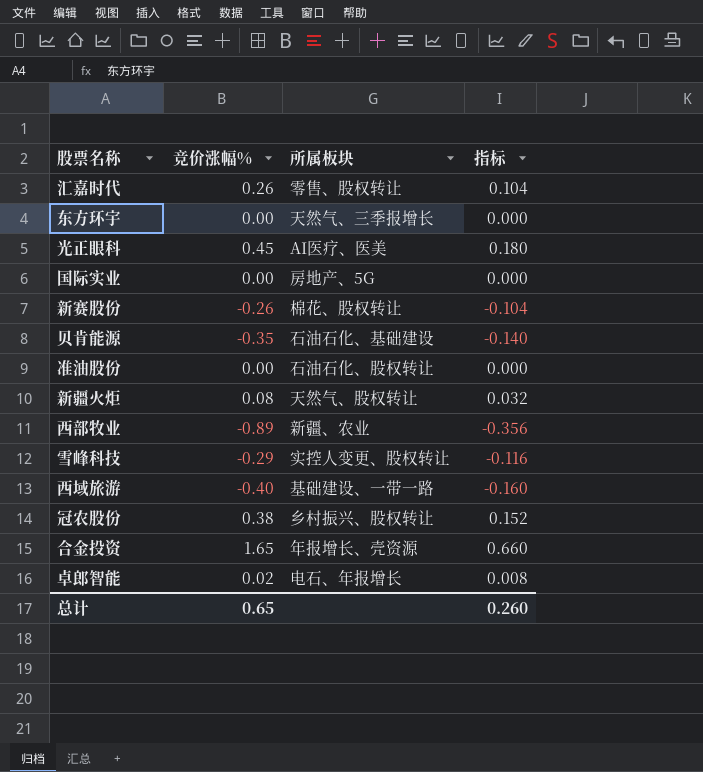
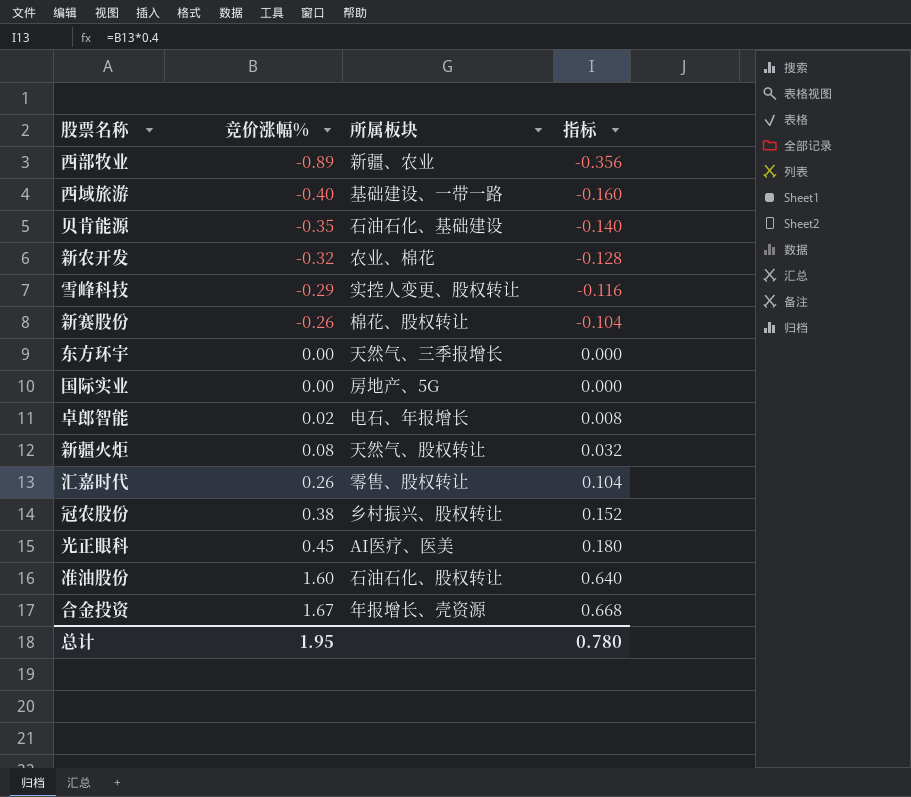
row order: none -> 竞价涨幅% ascending
row 新农开发: none -> -0.32 | 农业、棉花 | -0.128
准油股份 | 竞价涨幅%: 0.00 -> 1.60
准油股份 | 指标: 0.000 -> 0.640
合金投资 | 竞价涨幅%: 1.65 -> 1.67
合金投资 | 指标: 0.660 -> 0.668
总计 | 竞价涨幅%: 0.65 -> 1.95
总计 | 指标: 0.260 -> 0.780

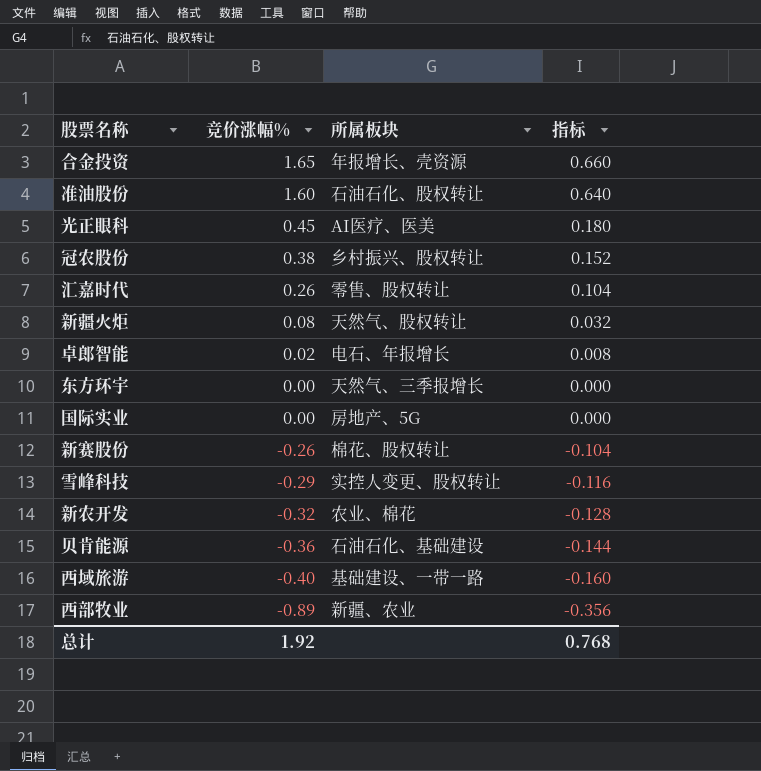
row order: 竞价涨幅% ascending -> 竞价涨幅% descending
合金投资 | 竞价涨幅%: 1.67 -> 1.65
合金投资 | 指标: 0.668 -> 0.660
贝肯能源 | 竞价涨幅%: -0.35 -> -0.36
贝肯能源 | 指标: -0.140 -> -0.144
总计 | 竞价涨幅%: 1.95 -> 1.92
总计 | 指标: 0.780 -> 0.768

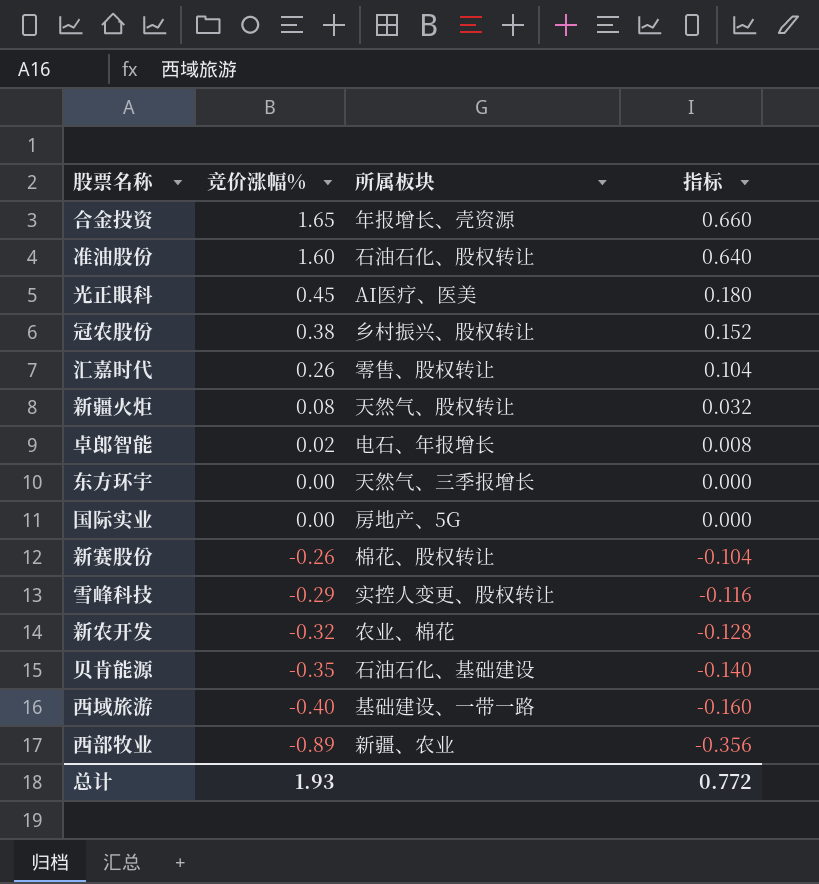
贝肯能源 | 竞价涨幅%: -0.36 -> -0.35
贝肯能源 | 指标: -0.144 -> -0.140
总计 | 竞价涨幅%: 1.92 -> 1.93
总计 | 指标: 0.768 -> 0.772

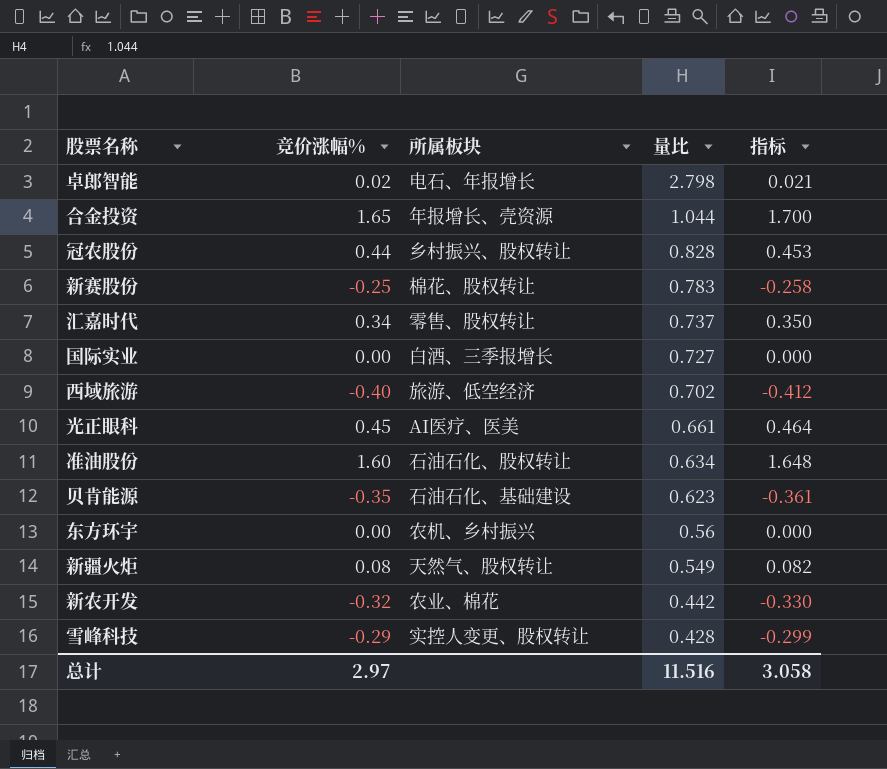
row order: 竞价涨幅% descending -> 量比 descending
column 量比 | position: none -> 4
column 指标 | formula: [竞价涨幅%] * 0.4 -> [竞价涨幅%] * 1.03
row 西部牧业: -0.89 | 新疆、农业 | -0.356 -> none
冠农股份 | 竞价涨幅%: 0.38 -> 0.44
新赛股份 | 竞价涨幅%: -0.26 -> -0.25
汇嘉时代 | 竞价涨幅%: 0.26 -> 0.34
国际实业 | 所属板块: 房地产、5G -> 白酒、三季报增长
西域旅游 | 所属板块: 基础建设、一带一路 -> 旅游、低空经济
东方环宇 | 所属板块: 天然气、三季报增长 -> 农机、乡村振兴
总计 | 竞价涨幅%: 1.93 -> 2.97
总计 | 指标: 0.772 -> 3.058

